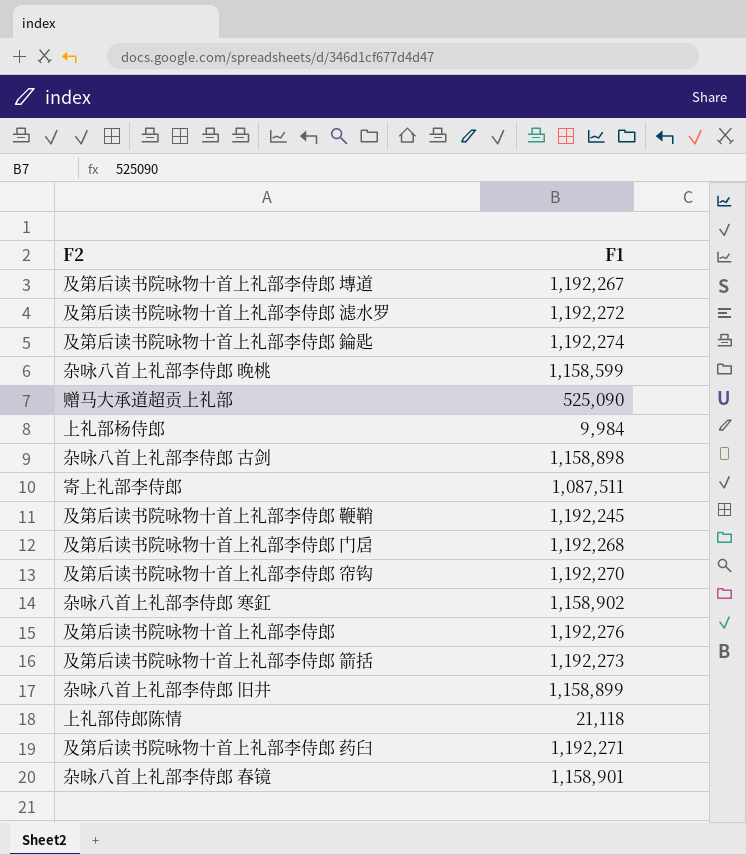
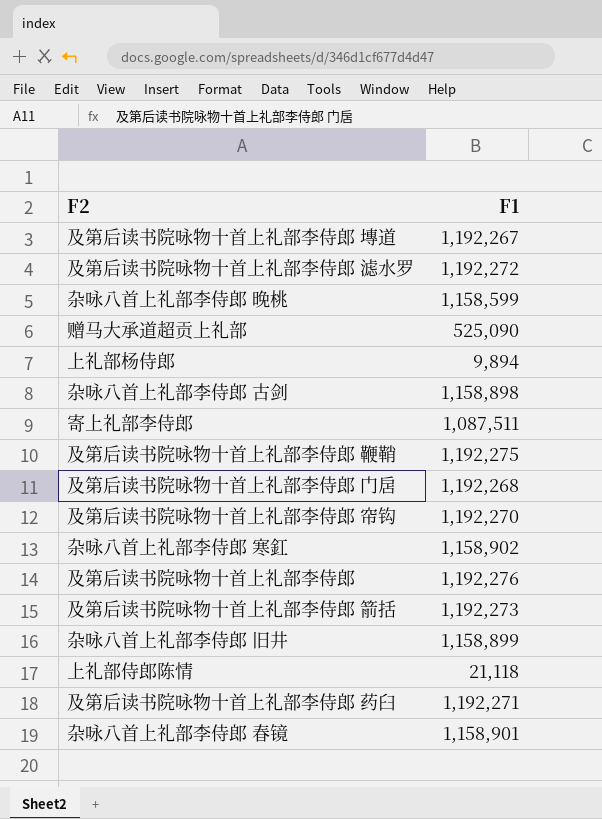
row 及第后读书院咏物十首上礼部李侍郎 錀匙: 1,192,274 -> none
上礼部杨侍郎 | F1: 9,984 -> 9,894
及第后读书院咏物十首上礼部李侍郎 鞭鞘 | F1: 1,192,245 -> 1,192,275

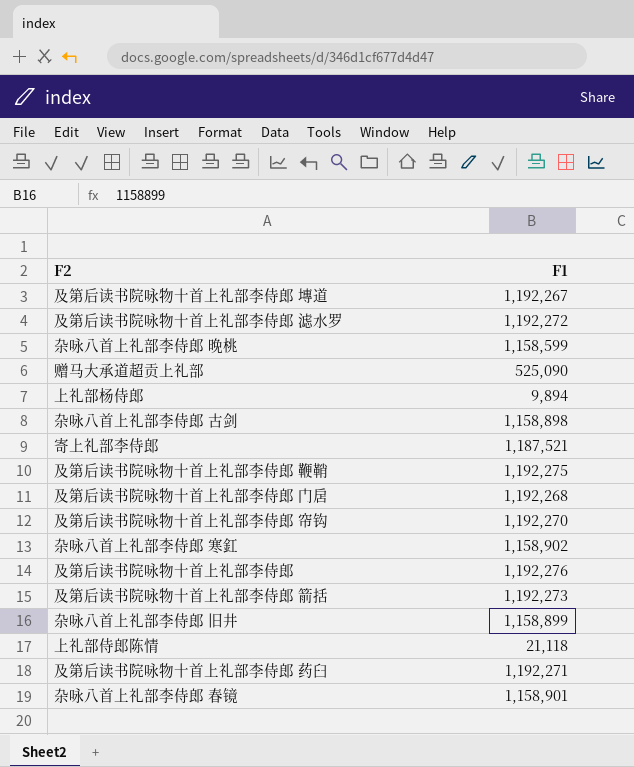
寄上礼部李侍郎 | F1: 1,087,511 -> 1,187,521

